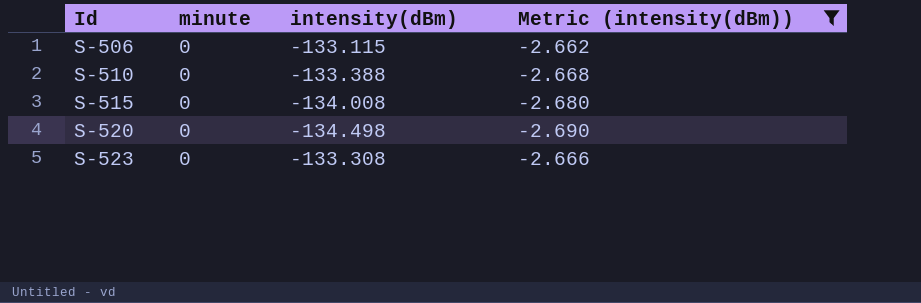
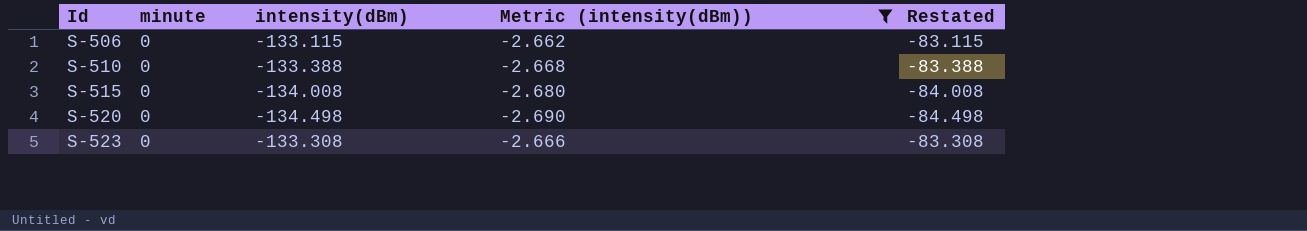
column Restated | formula: none -> [intensity(dBm)] + 50

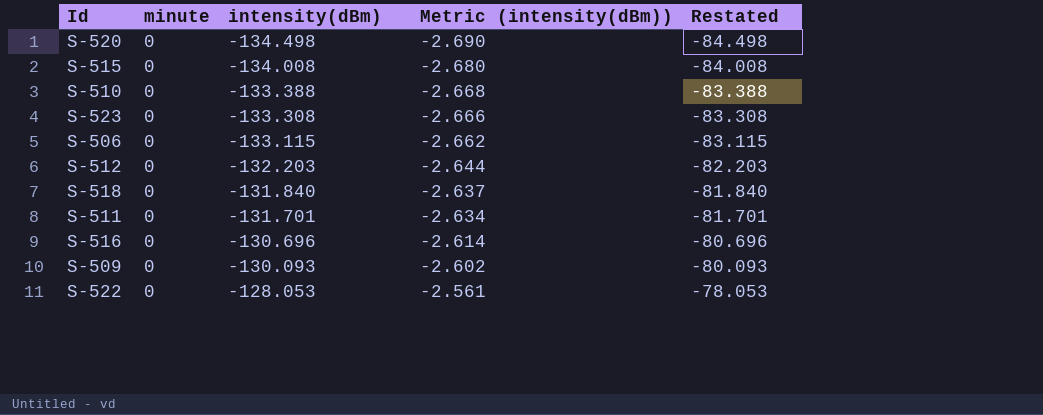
filter: Metric (intensity(dBm)) <= -2.662 -> none
row order: Id ascending -> intensity(dBm) ascending

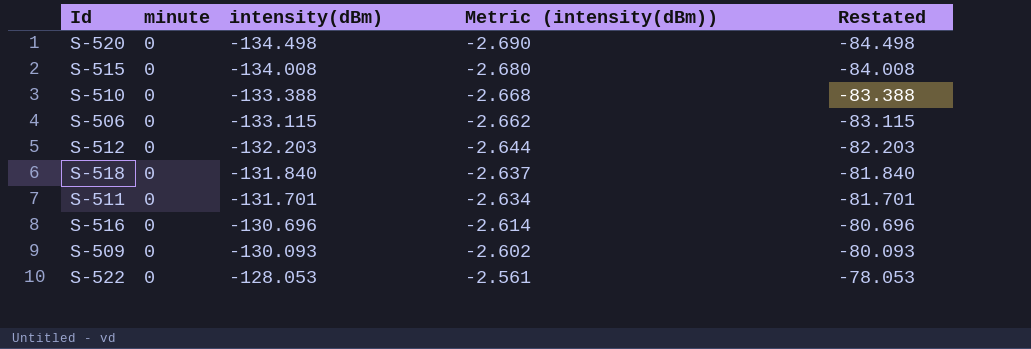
row S-523: 0 | -133.308 | -2.666 | -83.308 -> none

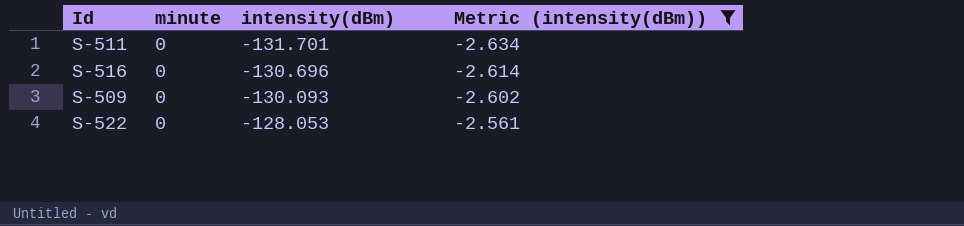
filter: none -> Metric (intensity(dBm)) >= -2.634
column Restated | formula: [intensity(dBm)] + 50 -> none

